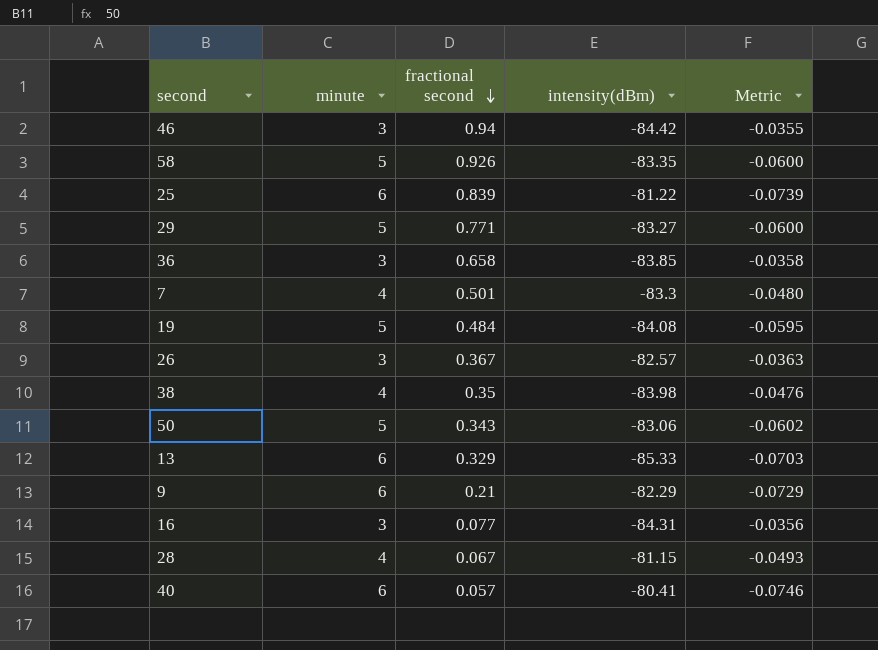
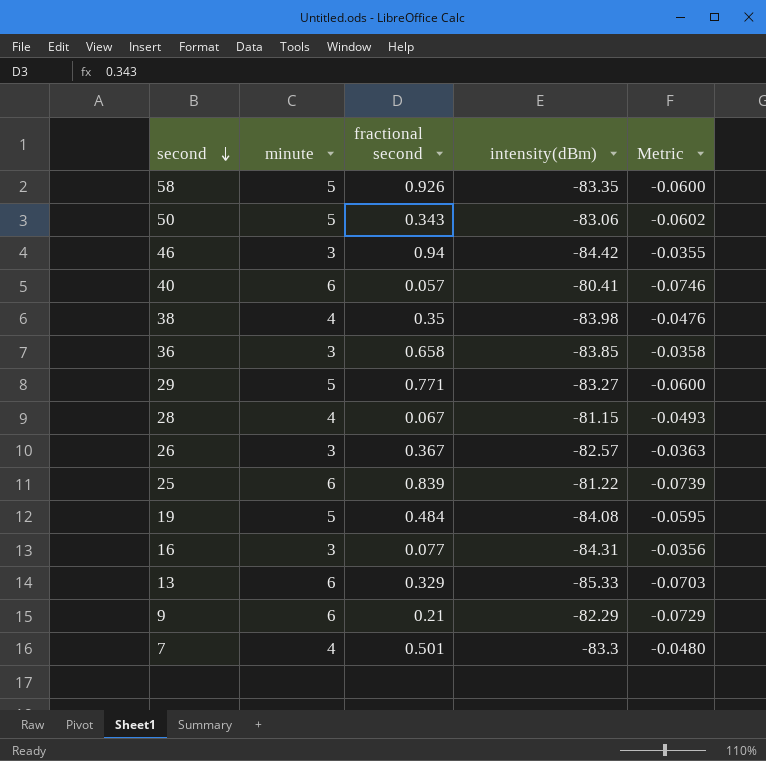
row order: fractional second descending -> second descending

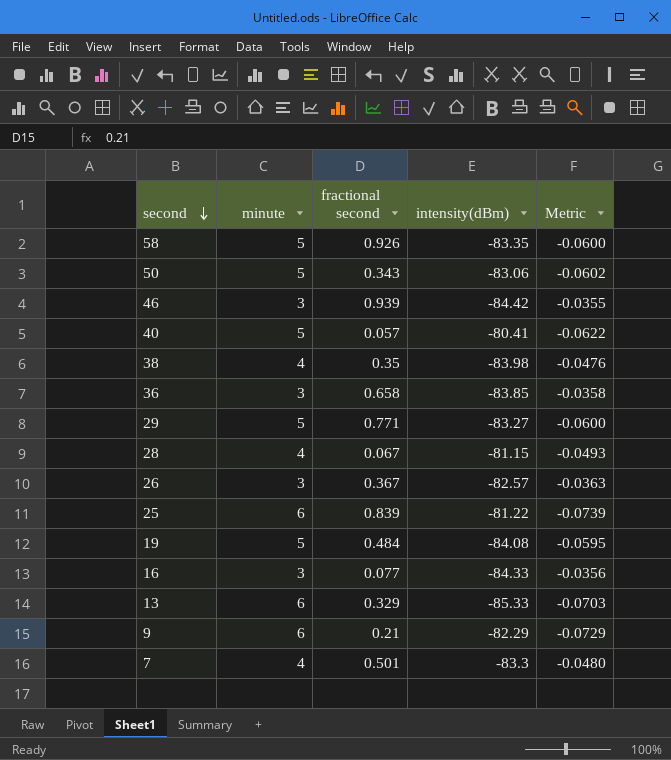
46 | fractional second: 0.94 -> 0.939
40 | minute: 6 -> 5
40 | Metric: -0.0746 -> -0.0622
16 | intensity(dBm): -84.31 -> -84.33

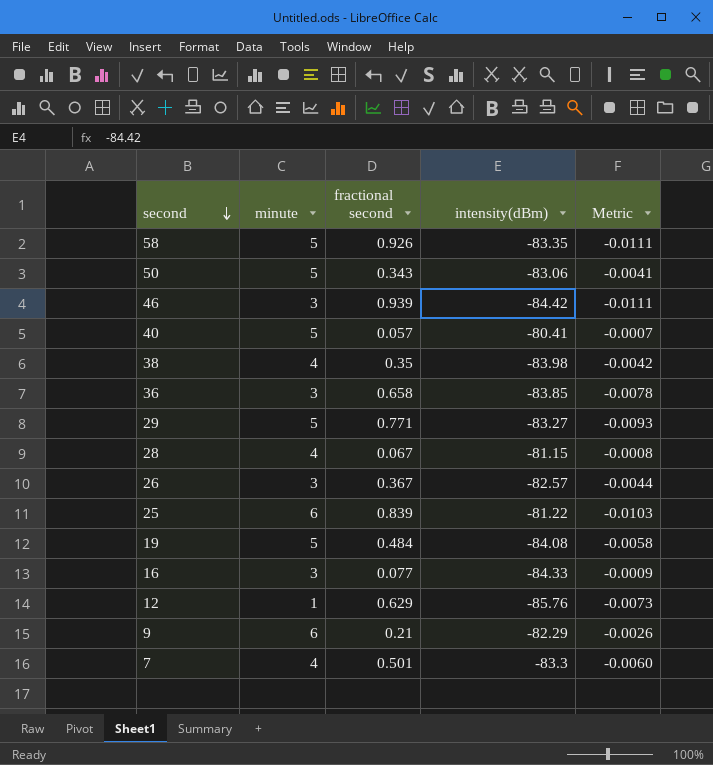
column Metric | formula: [minute] / [intensity(dBm)] -> [fractional second] / [intensity(dBm)]
row 13: 6 | 0.329 | -85.33 | -0.0703 -> none
row 12: none -> 1 | 0.629 | -85.76 | -0.0073

